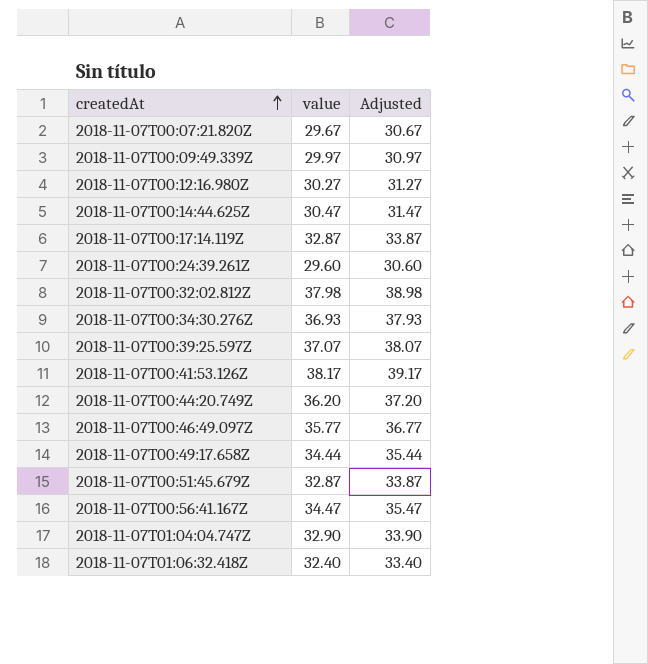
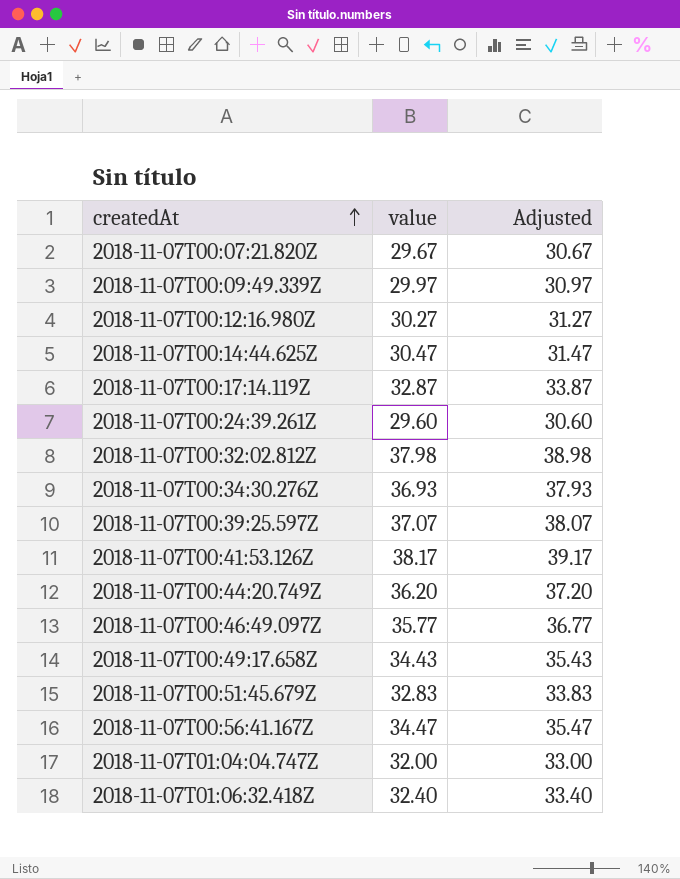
2018-11-07T00:49:17.658Z | value: 34.44 -> 34.43
2018-11-07T00:49:17.658Z | Adjusted: 35.44 -> 35.43
2018-11-07T00:51:45.679Z | value: 32.87 -> 32.83
2018-11-07T00:51:45.679Z | Adjusted: 33.87 -> 33.83
2018-11-07T01:04:04.747Z | value: 32.90 -> 32.00
2018-11-07T01:04:04.747Z | Adjusted: 33.90 -> 33.00

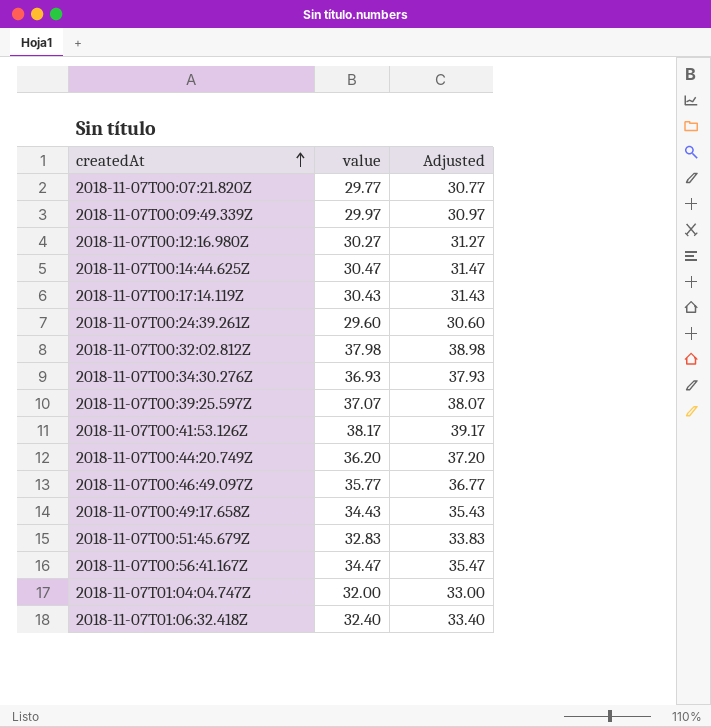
2018-11-07T00:07:21.820Z | value: 29.67 -> 29.77
2018-11-07T00:07:21.820Z | Adjusted: 30.67 -> 30.77
2018-11-07T00:17:14.119Z | value: 32.87 -> 30.43
2018-11-07T00:17:14.119Z | Adjusted: 33.87 -> 31.43

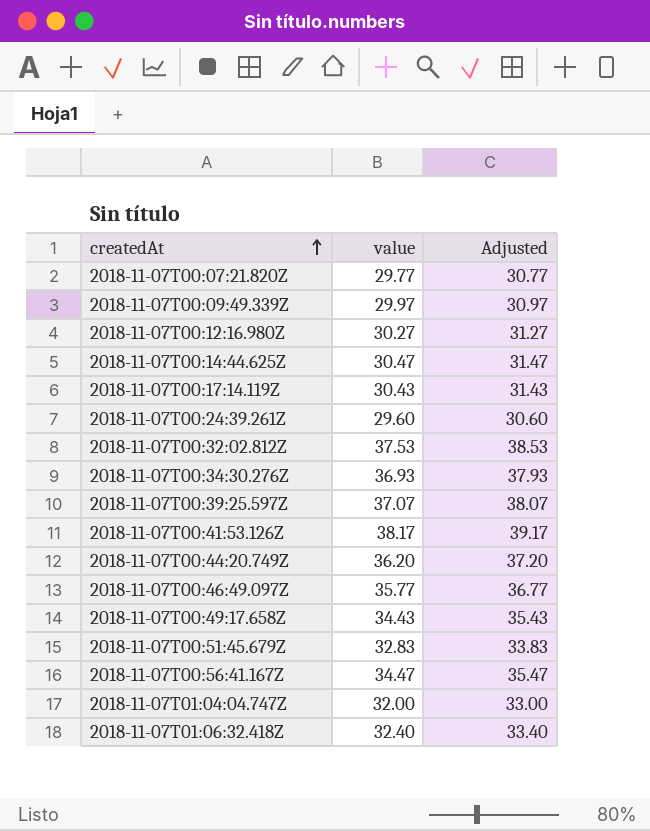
2018-11-07T00:32:02.812Z | value: 37.98 -> 37.53
2018-11-07T00:32:02.812Z | Adjusted: 38.98 -> 38.53

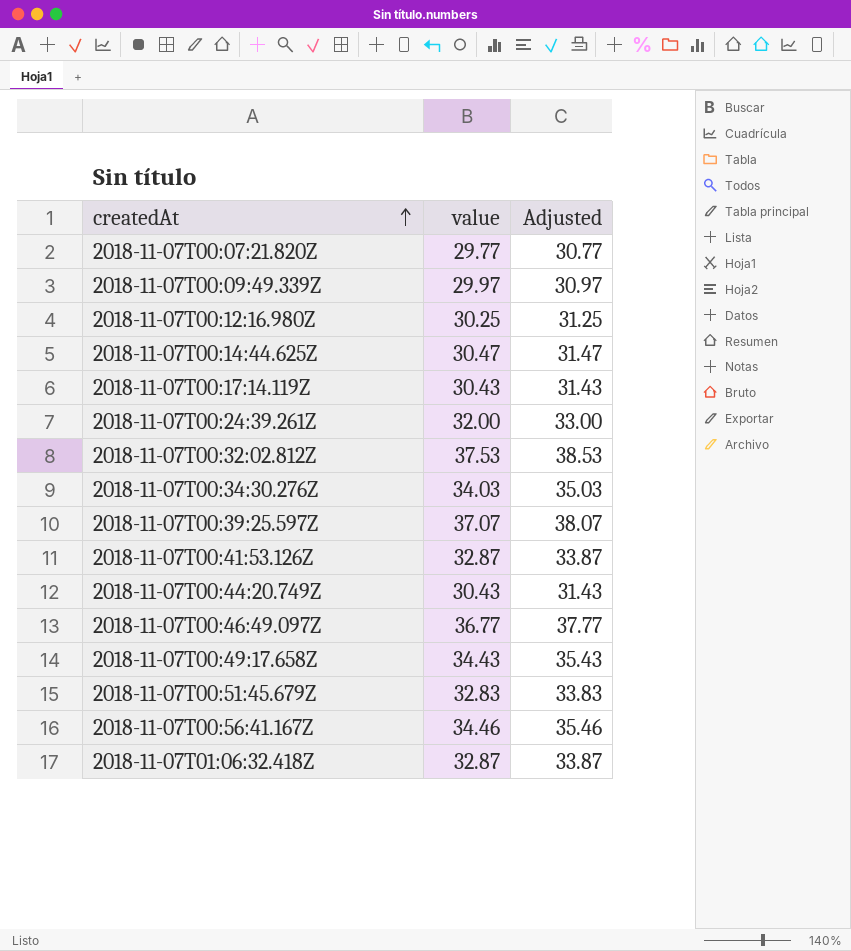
row 2018-11-07T01:04:04.747Z: 32.00 | 33.00 -> none
2018-11-07T00:12:16.980Z | value: 30.27 -> 30.25
2018-11-07T00:12:16.980Z | Adjusted: 31.27 -> 31.25
2018-11-07T00:24:39.261Z | value: 29.60 -> 32.00
2018-11-07T00:24:39.261Z | Adjusted: 30.60 -> 33.00
2018-11-07T00:34:30.276Z | value: 36.93 -> 34.03
2018-11-07T00:34:30.276Z | Adjusted: 37.93 -> 35.03
2018-11-07T00:41:53.126Z | value: 38.17 -> 32.87
2018-11-07T00:41:53.126Z | Adjusted: 39.17 -> 33.87
2018-11-07T00:44:20.749Z | value: 36.20 -> 30.43
2018-11-07T00:44:20.749Z | Adjusted: 37.20 -> 31.43
2018-11-07T00:46:49.097Z | value: 35.77 -> 36.77
2018-11-07T00:46:49.097Z | Adjusted: 36.77 -> 37.77
2018-11-07T00:56:41.167Z | value: 34.47 -> 34.46
2018-11-07T00:56:41.167Z | Adjusted: 35.47 -> 35.46
2018-11-07T01:06:32.418Z | value: 32.40 -> 32.87
2018-11-07T01:06:32.418Z | Adjusted: 33.40 -> 33.87

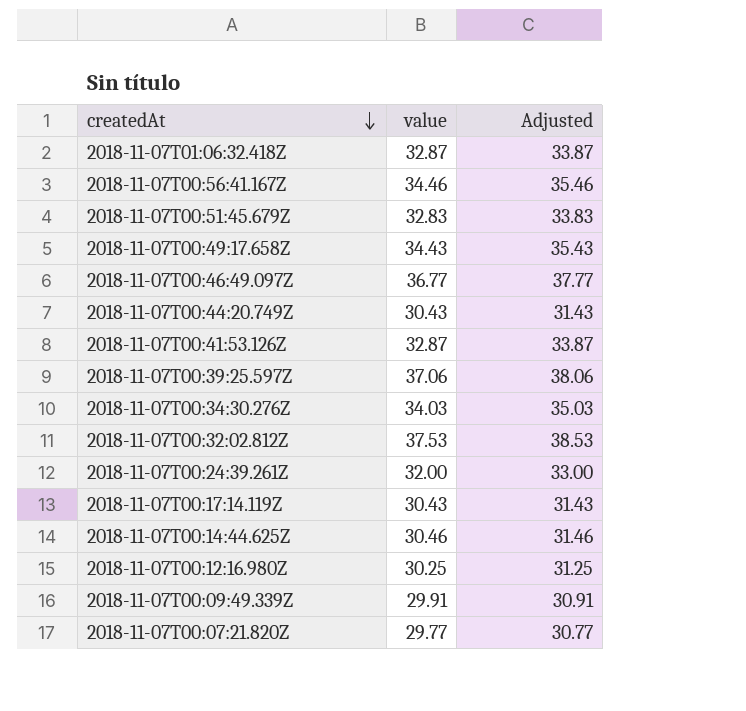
row order: createdAt ascending -> createdAt descending
2018-11-07T00:39:25.597Z | value: 37.07 -> 37.06
2018-11-07T00:39:25.597Z | Adjusted: 38.07 -> 38.06
2018-11-07T00:14:44.625Z | value: 30.47 -> 30.46
2018-11-07T00:14:44.625Z | Adjusted: 31.47 -> 31.46
2018-11-07T00:09:49.339Z | value: 29.97 -> 29.91
2018-11-07T00:09:49.339Z | Adjusted: 30.97 -> 30.91

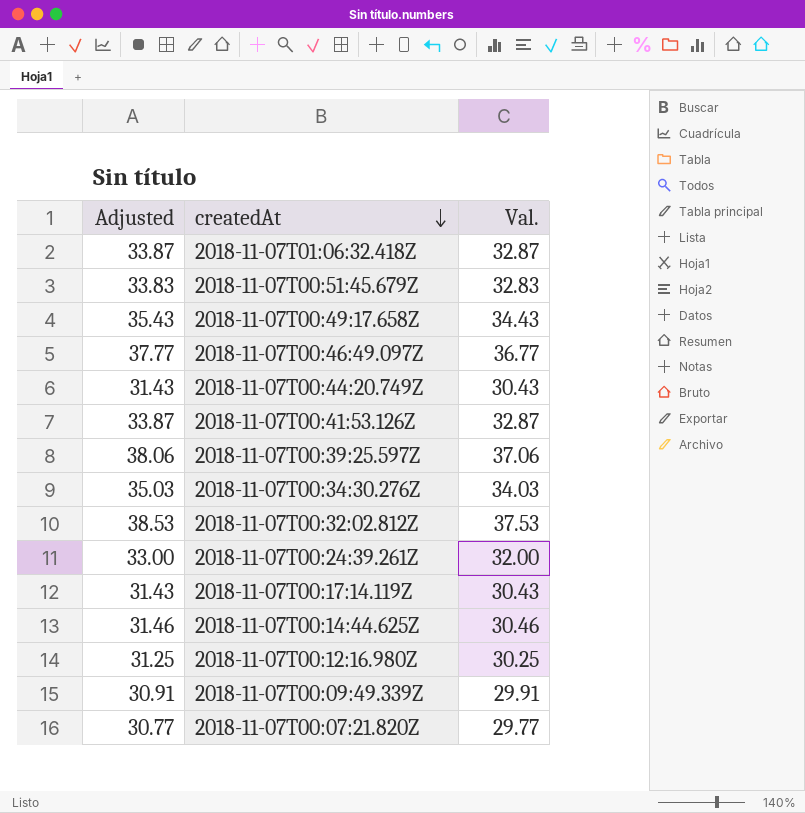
column Adjusted | position: 3 -> 1
column name: value -> Val.
row 2018-11-07T00:56:41.167Z: 34.46 | 35.46 -> none

